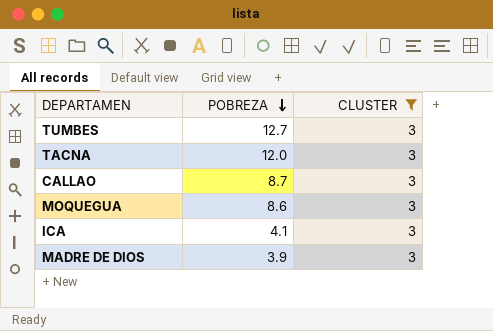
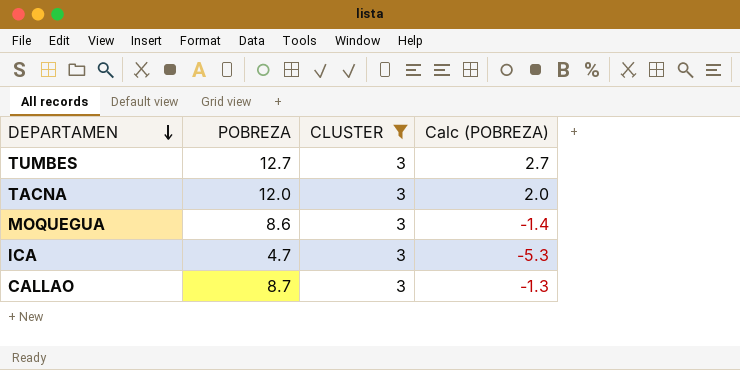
row order: POBREZA descending -> DEPARTAMEN descending
column Calc (POBREZA) | formula: none -> [POBREZA] - 10
row MADRE DE DIOS: 3.9 | 3 -> none
ICA | POBREZA: 4.1 -> 4.7

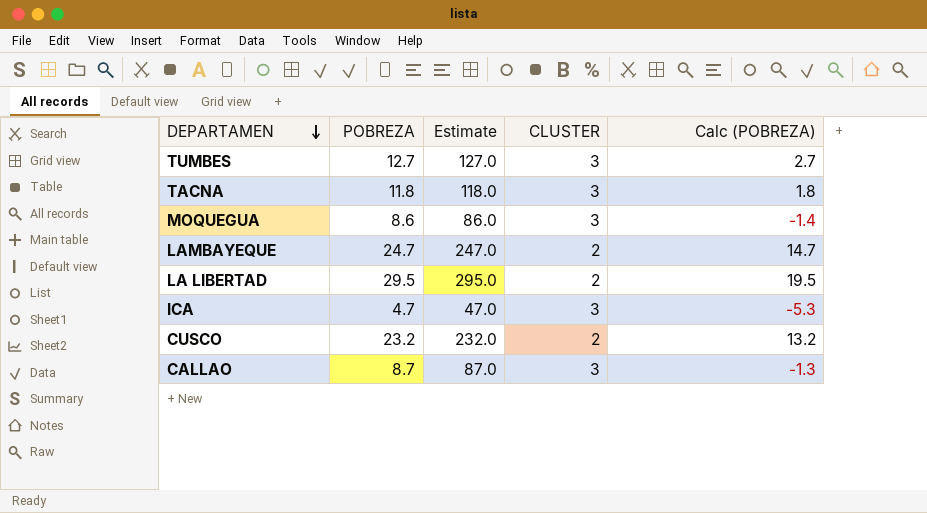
filter: CLUSTER = 3 -> none
column Estimate | formula: none -> [POBREZA] * 10
TACNA | POBREZA: 12.0 -> 11.8
TACNA | Calc (POBREZA): 2.0 -> 1.8

